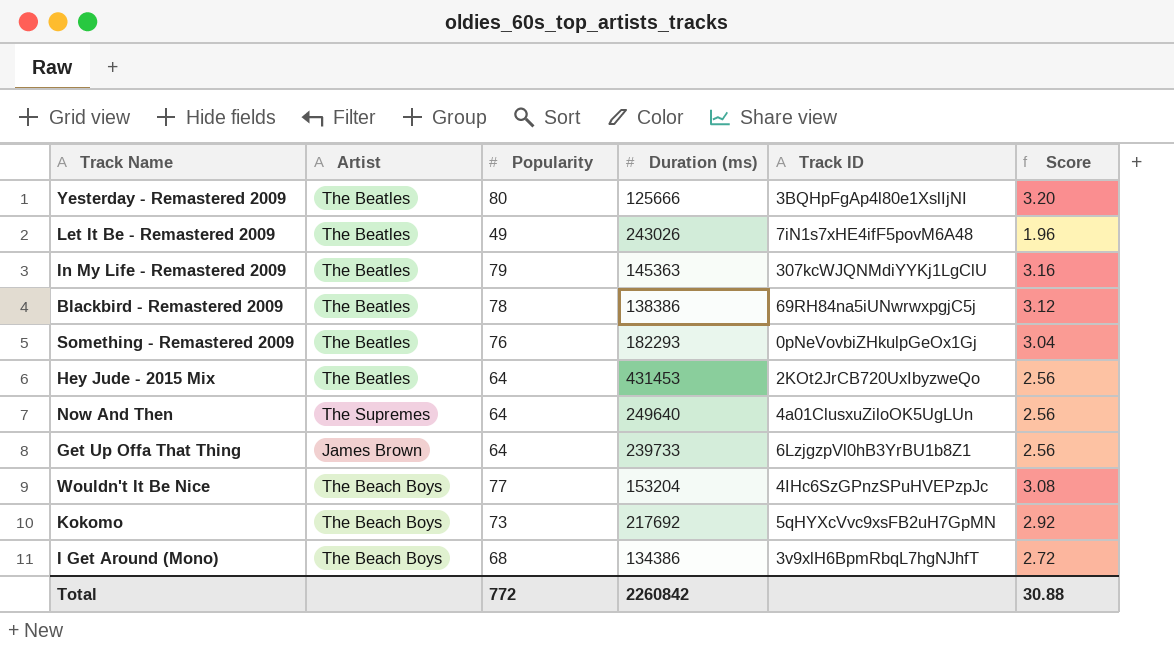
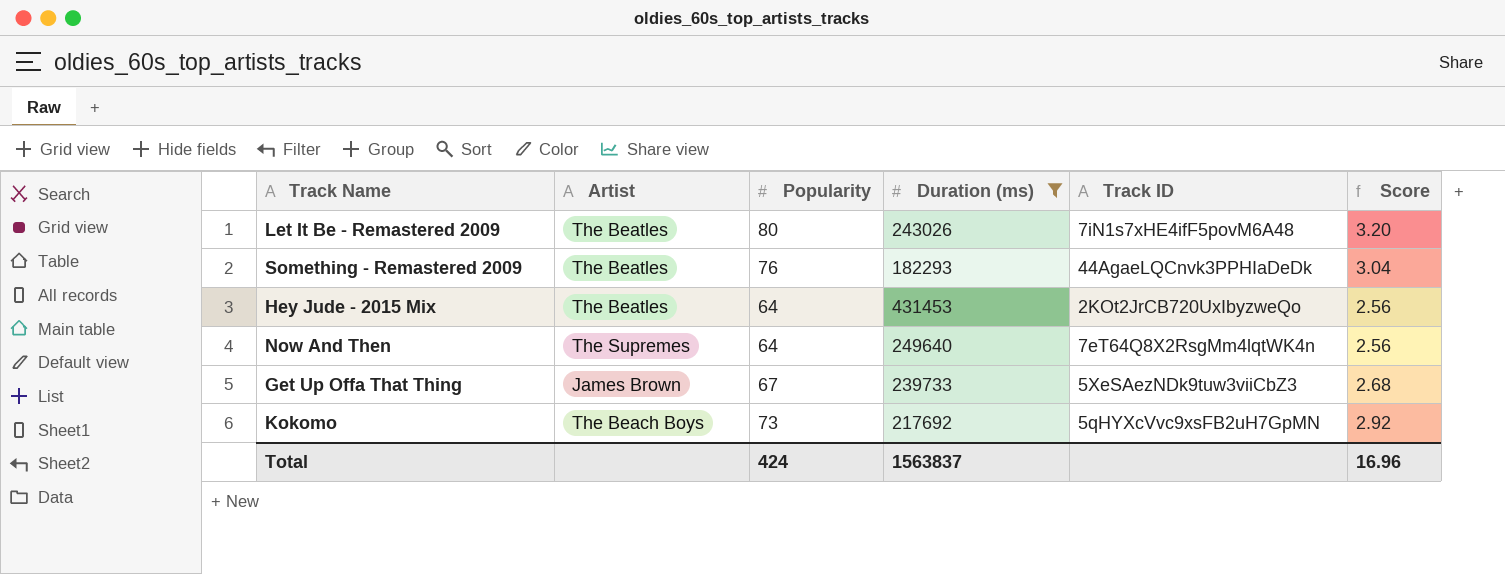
filter: none -> Duration (ms) >= 182293
Let It Be - Remastered 2009 | Popularity: 49 -> 80
Let It Be - Remastered 2009 | Score: 1.96 -> 3.20
Something - Remastered 2009 | Track ID: 0pNeVovbiZHkulpGeOx1Gj -> 44AgaeLQCnvk3PPHIaDeDk
Now And Then | Track ID: 4a01ClusxuZiloOK5UgLUn -> 7eT64Q8X2RsgMm4lqtWK4n
Get Up Offa That Thing | Popularity: 64 -> 67
Get Up Offa That Thing | Track ID: 6LzjgzpVl0hB3YrBU1b8Z1 -> 5XeSAezNDk9tuw3viiCbZ3
Get Up Offa That Thing | Score: 2.56 -> 2.68
Total | Popularity: 772 -> 424
Total | Duration (ms): 2260842 -> 1563837
Total | Score: 30.88 -> 16.96

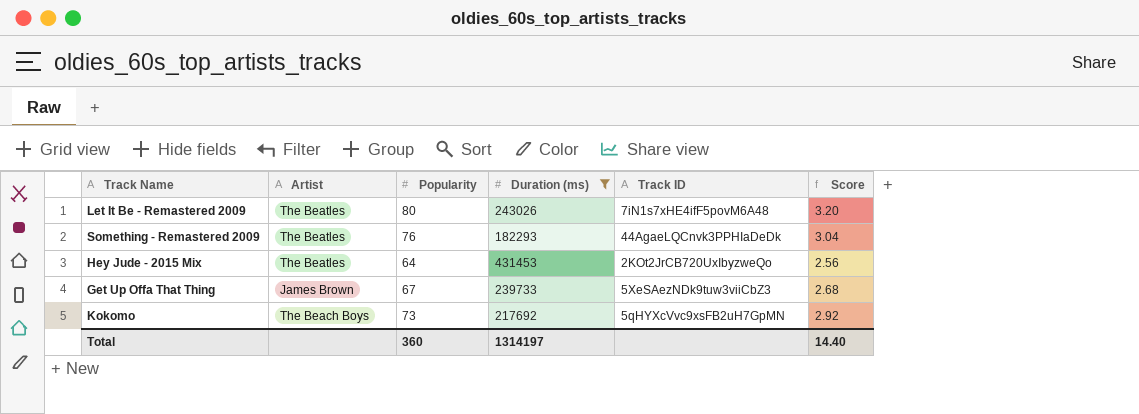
row Now And Then: The Supremes | 64 | 249640 | 7eT64Q8X2RsgMm4lqtWK4n | 2.56 -> none
Total | Popularity: 424 -> 360
Total | Duration (ms): 1563837 -> 1314197
Total | Score: 16.96 -> 14.40

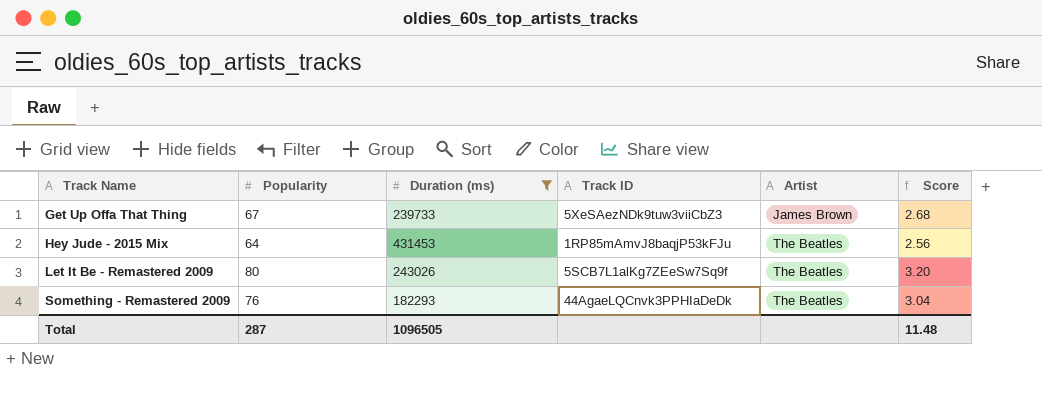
row order: none -> Track Name ascending
column Artist | position: 2 -> 5
row Kokomo: The Beach Boys | 73 | 217692 | 5qHYXcVvc9xsFB2uH7GpMN | 2.92 -> none
Hey Jude - 2015 Mix | Track ID: 2KOt2JrCB720UxIbyzweQo -> 1RP85mAmvJ8baqjP53kFJu
Let It Be - Remastered 2009 | Track ID: 7iN1s7xHE4ifF5povM6A48 -> 5SCB7L1alKg7ZEeSw7Sq9f
Total | Popularity: 360 -> 287
Total | Duration (ms): 1314197 -> 1096505
Total | Score: 14.40 -> 11.48

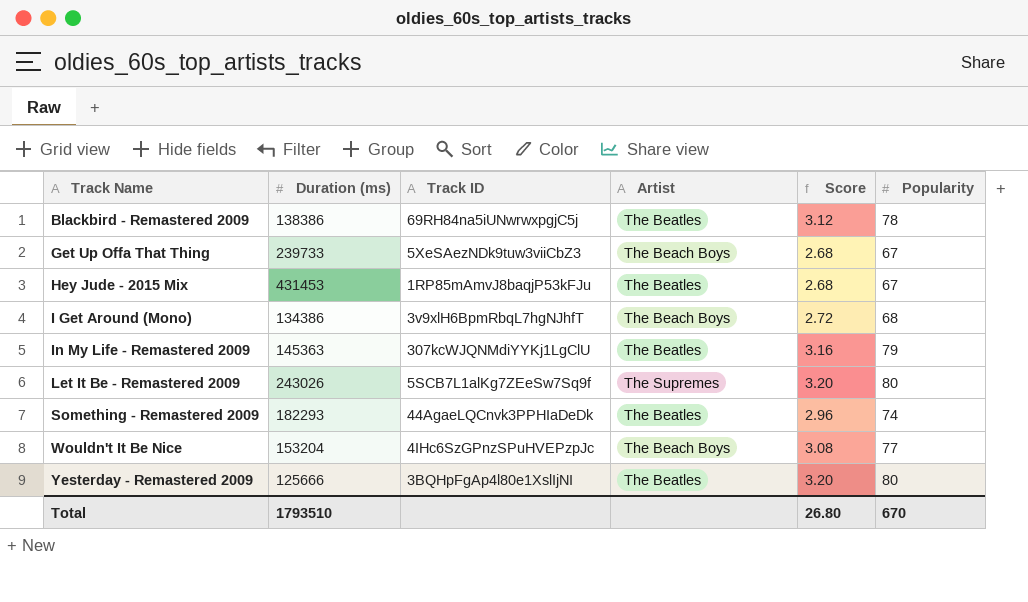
filter: Duration (ms) >= 182293 -> none
column Popularity | position: 2 -> 6
Get Up Offa That Thing | Artist: James Brown -> The Beach Boys
Hey Jude - 2015 Mix | Score: 2.56 -> 2.68
Hey Jude - 2015 Mix | Popularity: 64 -> 67
Let It Be - Remastered 2009 | Artist: The Beatles -> The Supremes
Something - Remastered 2009 | Score: 3.04 -> 2.96
Something - Remastered 2009 | Popularity: 76 -> 74
Total | Duration (ms): 1096505 -> 1793510
Total | Score: 11.48 -> 26.80
Total | Popularity: 287 -> 670

